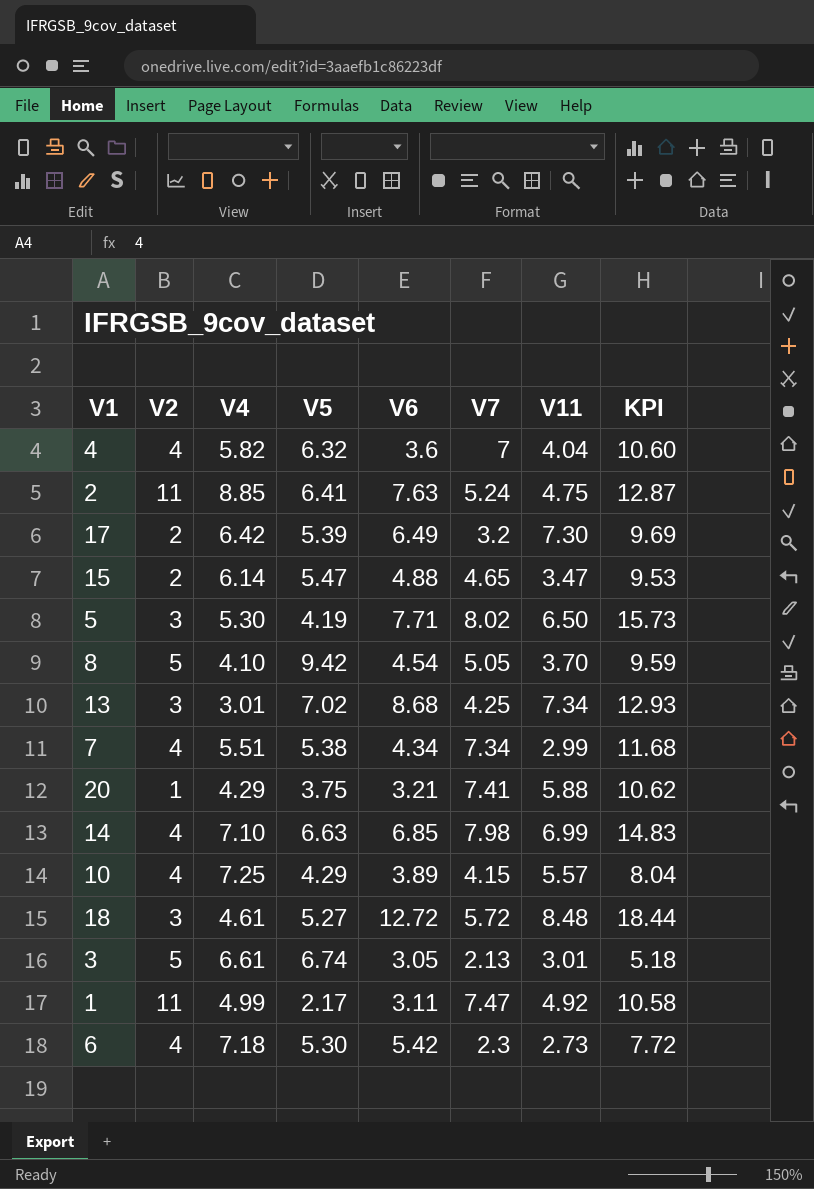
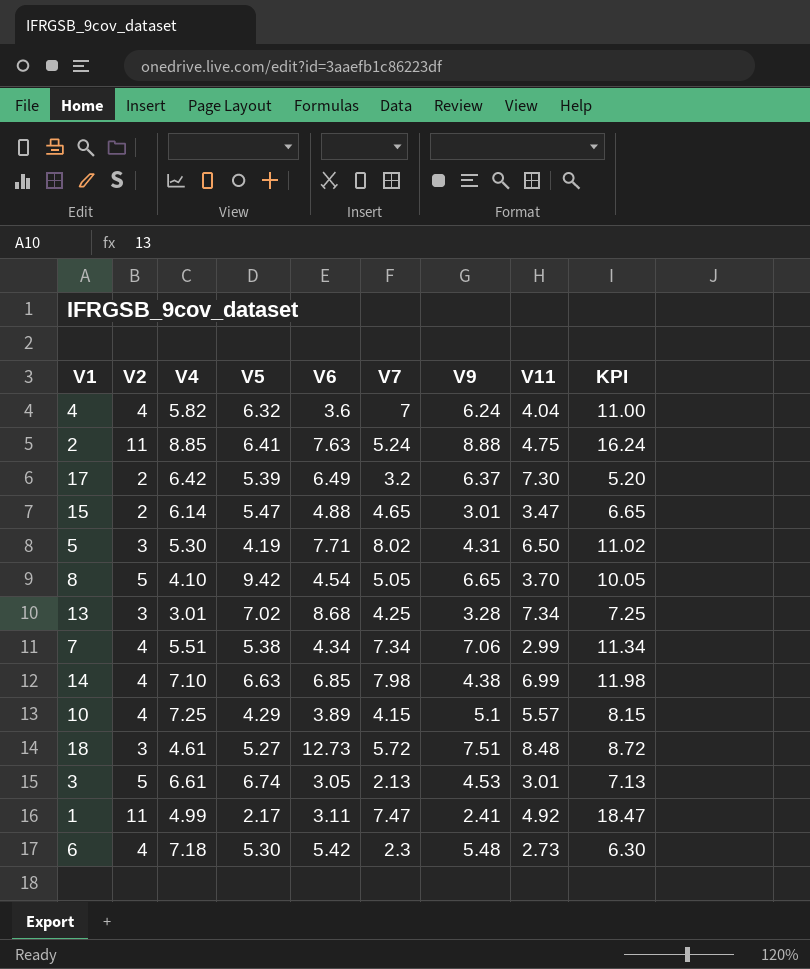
column V9 | position: none -> 7
column KPI | formula: [V6] + [V7] -> [V2] + [V7]
row 20: 1 | 4.29 | 3.75 | 3.21 | 7.41 | 5.88 | 10.62 -> none
18 | V6: 12.72 -> 12.73

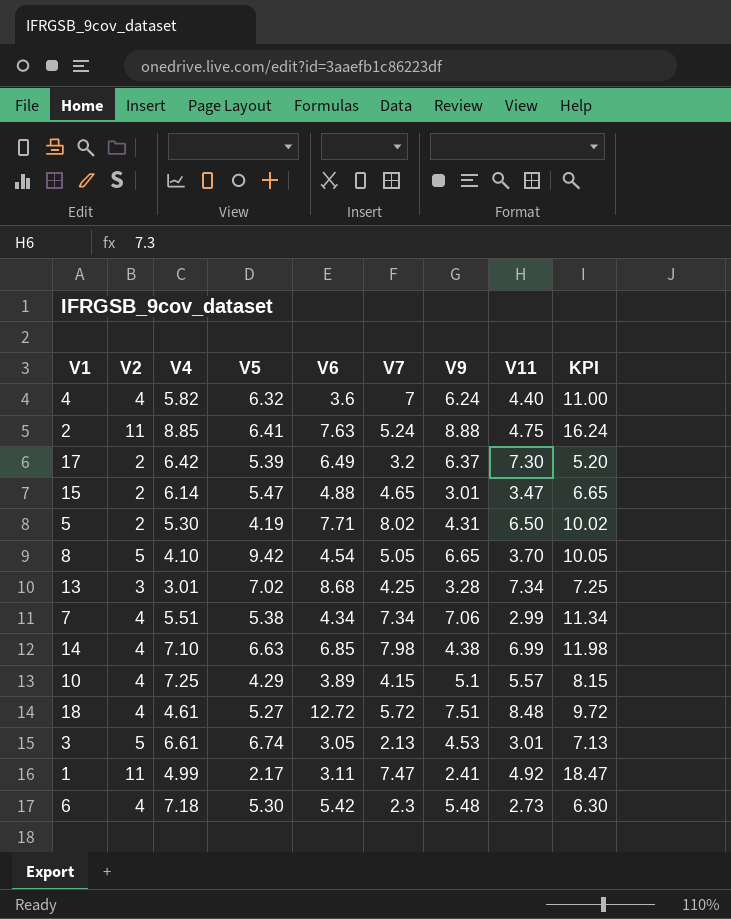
4 | V11: 4.04 -> 4.40
5 | V2: 3 -> 2
5 | KPI: 11.02 -> 10.02
18 | V2: 3 -> 4
18 | V6: 12.73 -> 12.72
18 | KPI: 8.72 -> 9.72

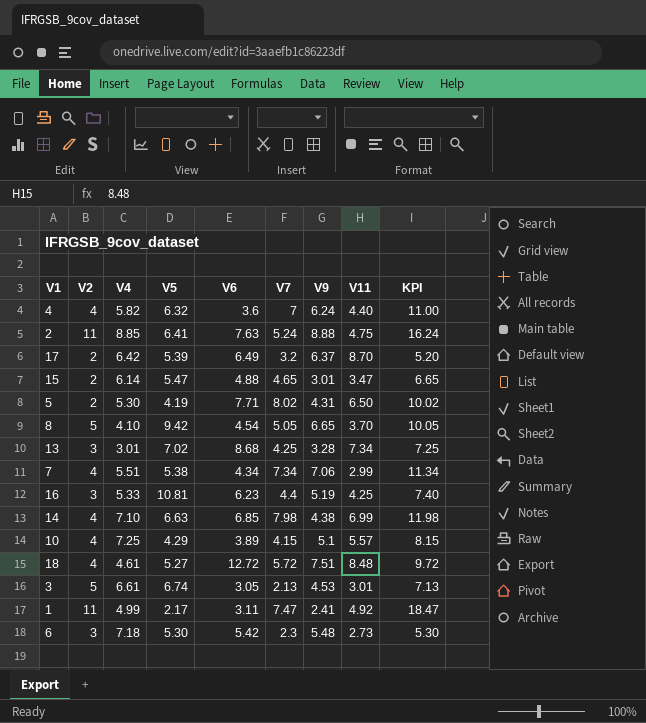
17 | V11: 7.30 -> 8.70
row 16: none -> 3 | 5.33 | 10.81 | 6.23 | 4.4 | 5.19 | 4.25 | 7.40
6 | V2: 4 -> 3
6 | KPI: 6.30 -> 5.30

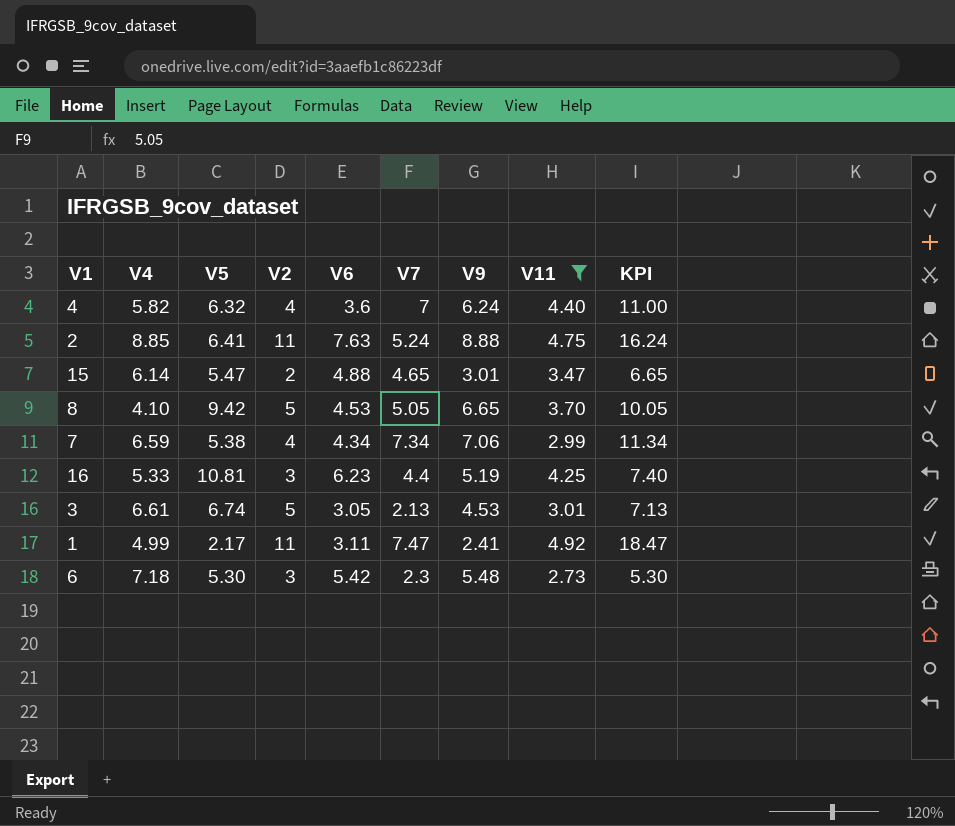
filter: none -> V11 <= 4.92
column V2 | position: 2 -> 4
8 | V6: 4.54 -> 4.53
7 | V4: 5.51 -> 6.59

